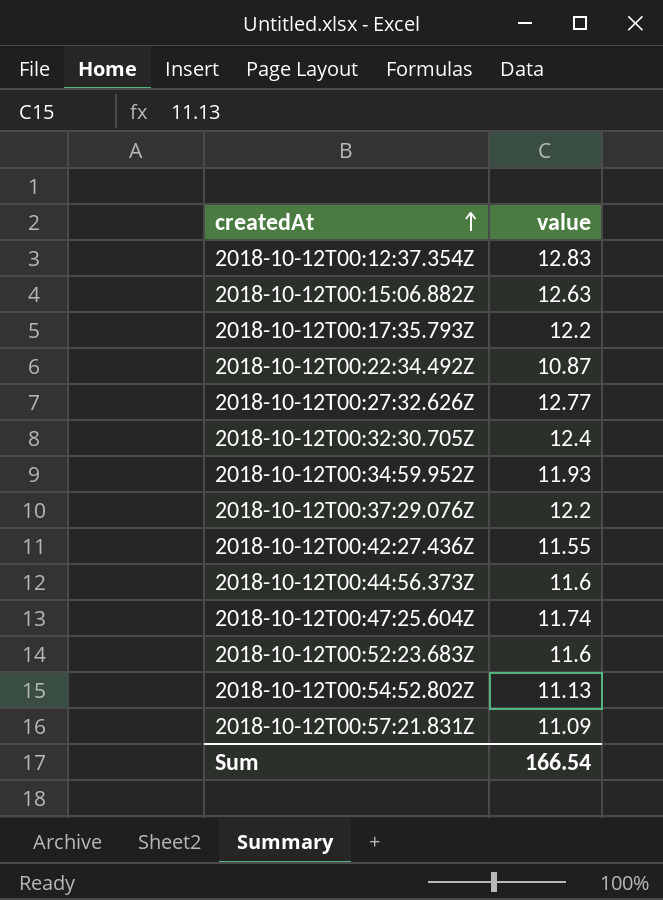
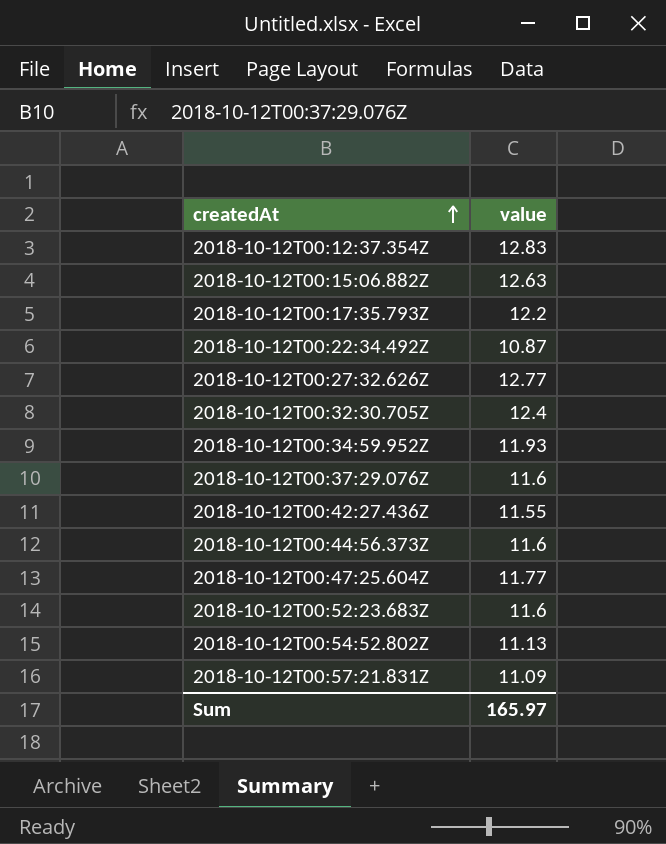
2018-10-12T00:37:29.076Z | value: 12.2 -> 11.6
2018-10-12T00:47:25.604Z | value: 11.74 -> 11.77
Sum | value: 166.54 -> 165.97

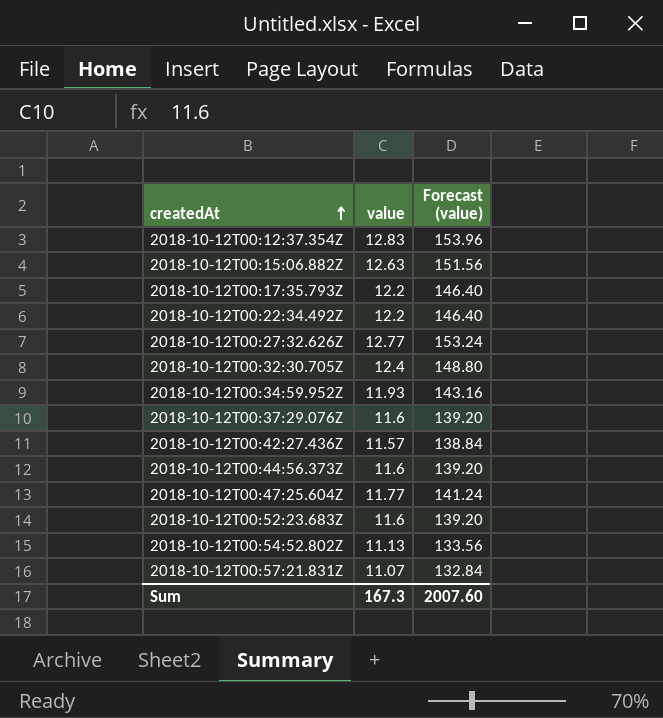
column Forecast (value) | formula: none -> [value] * 12
2018-10-12T00:22:34.492Z | value: 10.87 -> 12.2
2018-10-12T00:42:27.436Z | value: 11.55 -> 11.57
2018-10-12T00:57:21.831Z | value: 11.09 -> 11.07
Sum | value: 165.97 -> 167.3

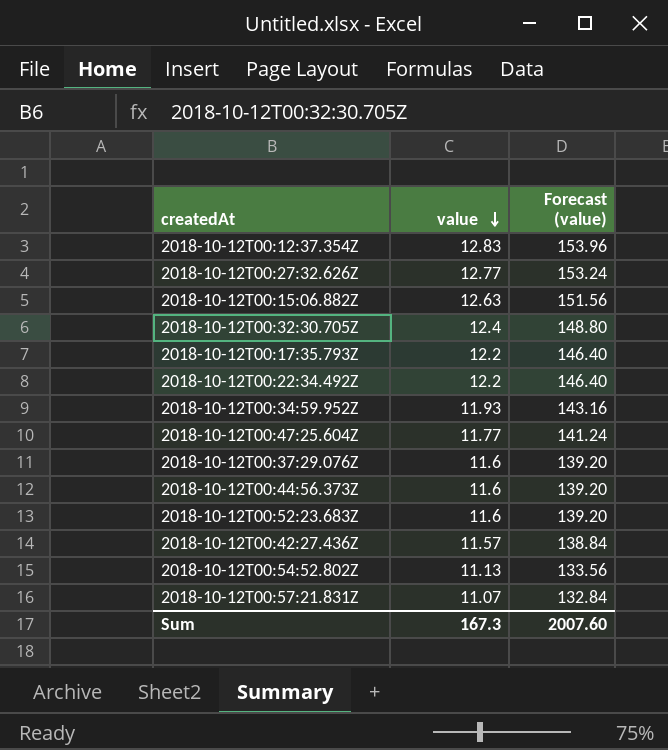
row order: createdAt ascending -> value descending

